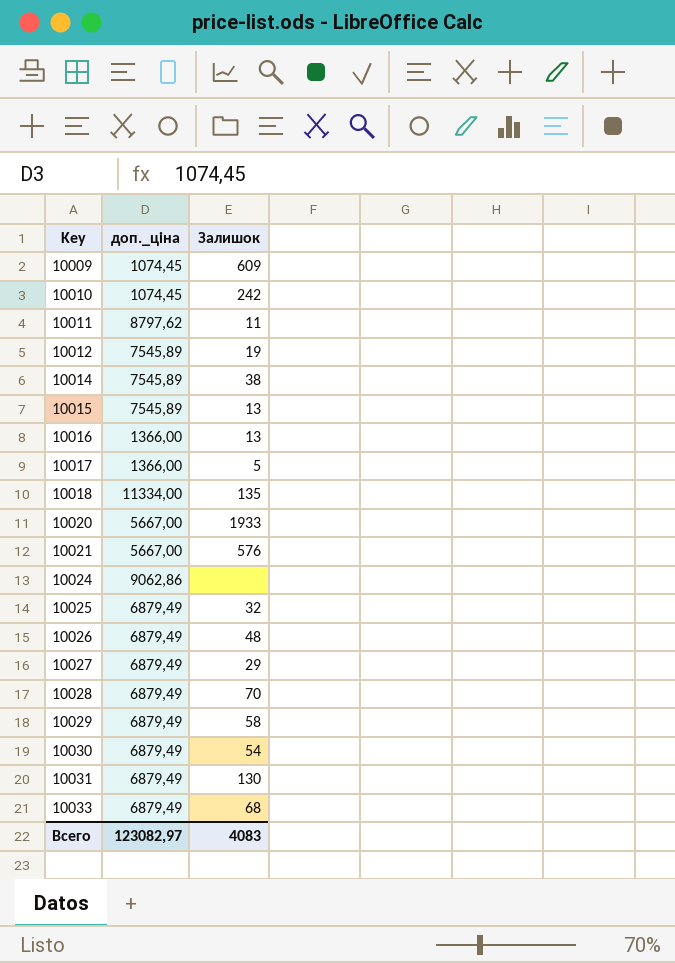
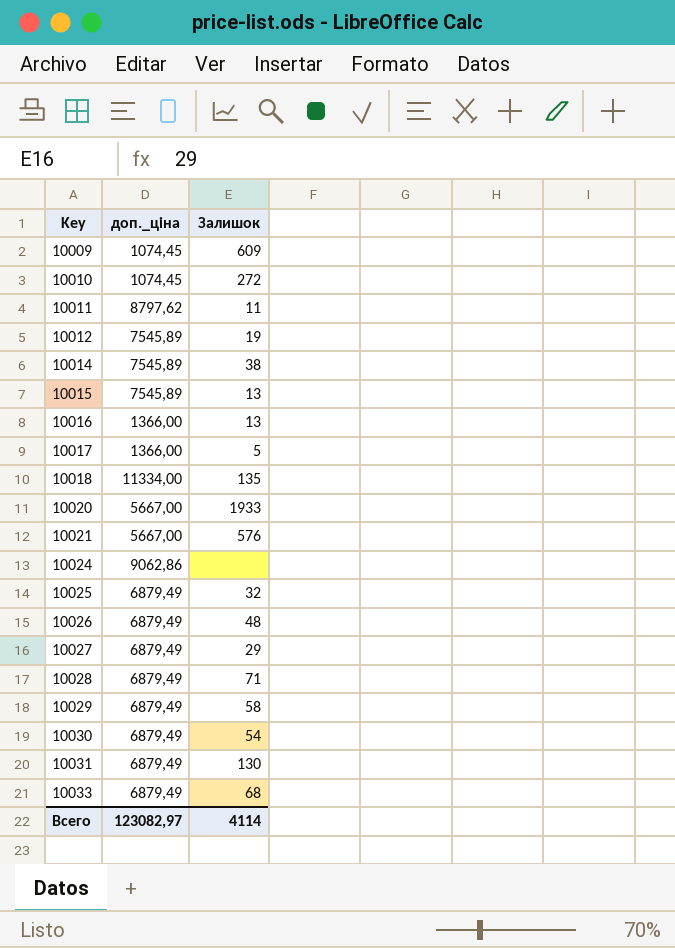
10010 | Залишок: 242 -> 272
10028 | Залишок: 70 -> 71
Всего | Залишок: 4083 -> 4114

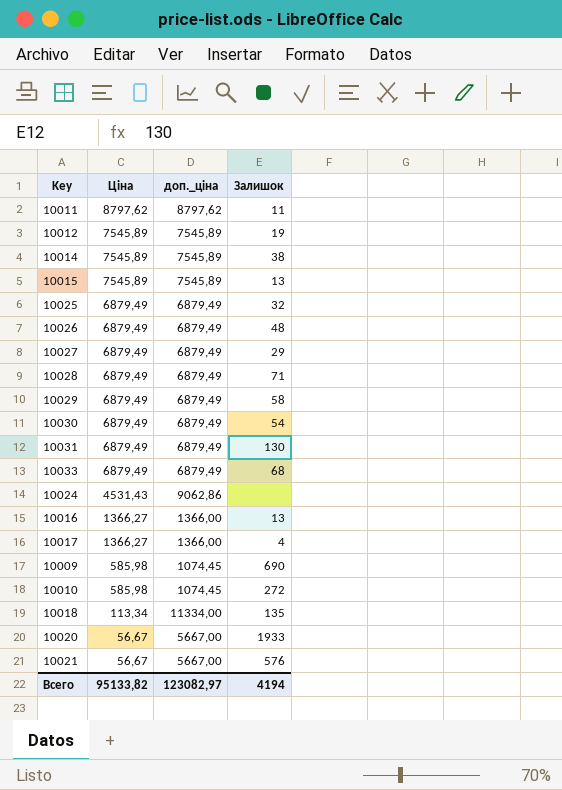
row order: Key ascending -> Ціна descending
column Ціна | position: none -> 2
10017 | Залишок: 5 -> 4
10009 | Залишок: 609 -> 690
Всего | Залишок: 4114 -> 4194

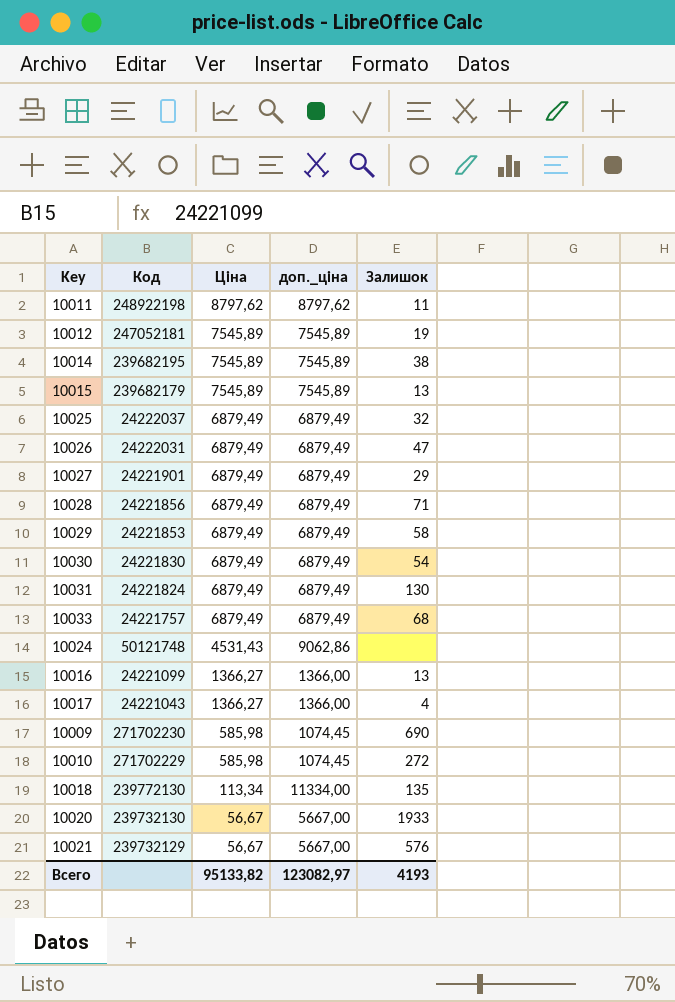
column Код | position: none -> 2
10026 | Залишок: 48 -> 47
Всего | Залишок: 4194 -> 4193

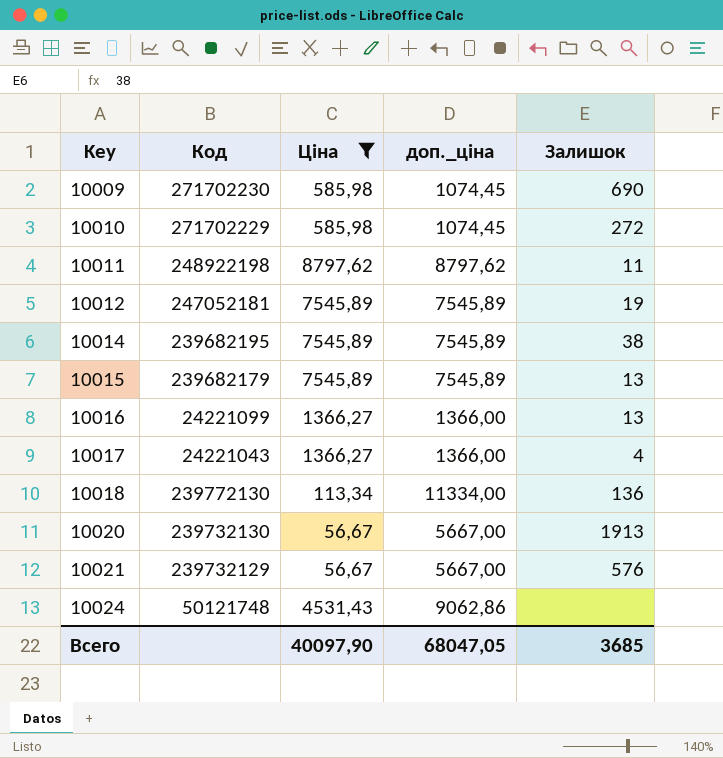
filter: none -> Ціна != 6879,49
row order: Ціна descending -> Key ascending
10018 | Залишок: 135 -> 136
10020 | Залишок: 1933 -> 1913
Всего | Ціна: 95133,82 -> 40097,90
Всего | доп._ціна: 123082,97 -> 68047,05
Всего | Залишок: 4193 -> 3685

